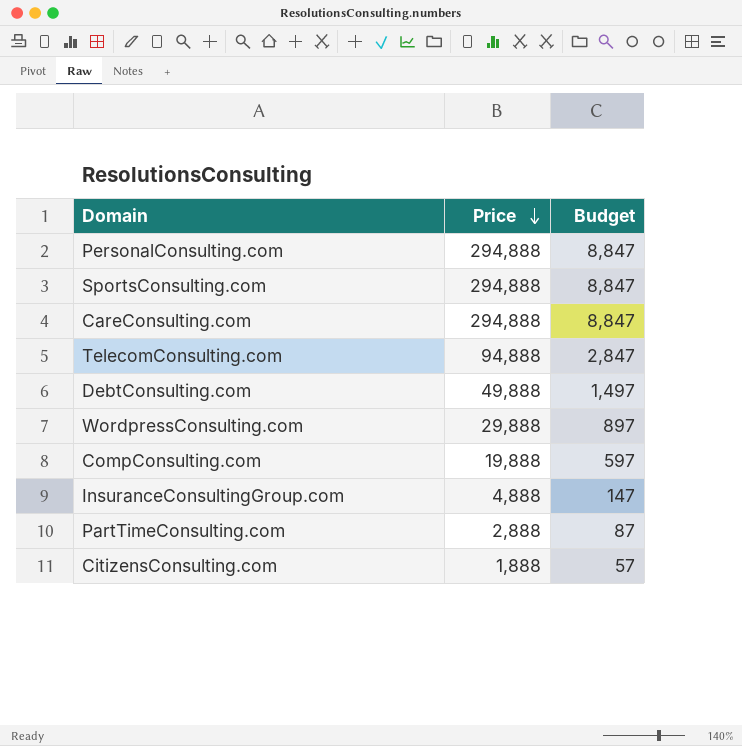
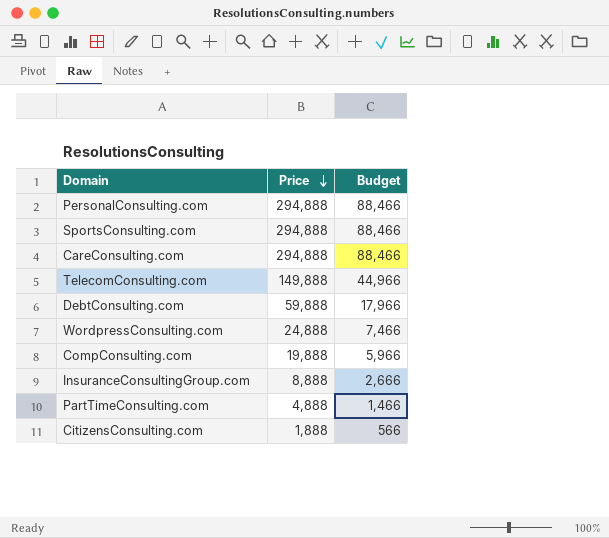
column Budget | formula: [Price] * 0.03 -> [Price] * 0.3
TelecomConsulting.com | Price: 94,888 -> 149,888
DebtConsulting.com | Price: 49,888 -> 59,888
WordpressConsulting.com | Price: 29,888 -> 24,888
InsuranceConsultingGroup.com | Price: 4,888 -> 8,888
PartTimeConsulting.com | Price: 2,888 -> 4,888

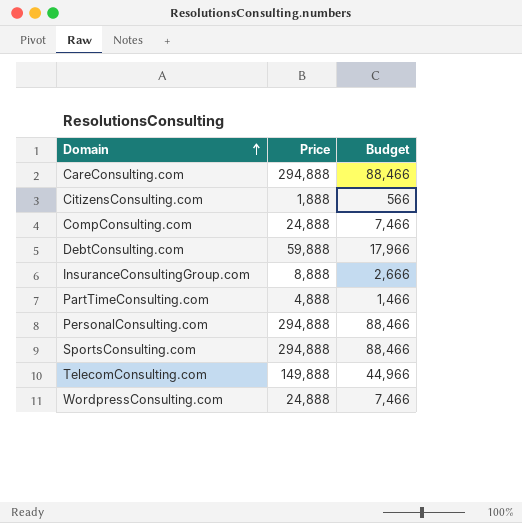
row order: Price descending -> Domain ascending
CompConsulting.com | Price: 19,888 -> 24,888
CompConsulting.com | Budget: 5,966 -> 7,466

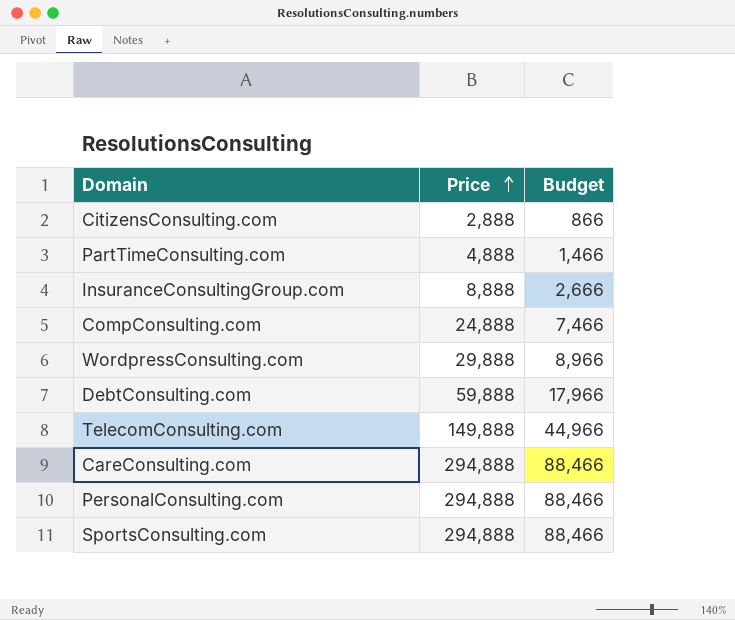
row order: Domain ascending -> Price ascending
CitizensConsulting.com | Price: 1,888 -> 2,888
CitizensConsulting.com | Budget: 566 -> 866
WordpressConsulting.com | Price: 24,888 -> 29,888
WordpressConsulting.com | Budget: 7,466 -> 8,966

